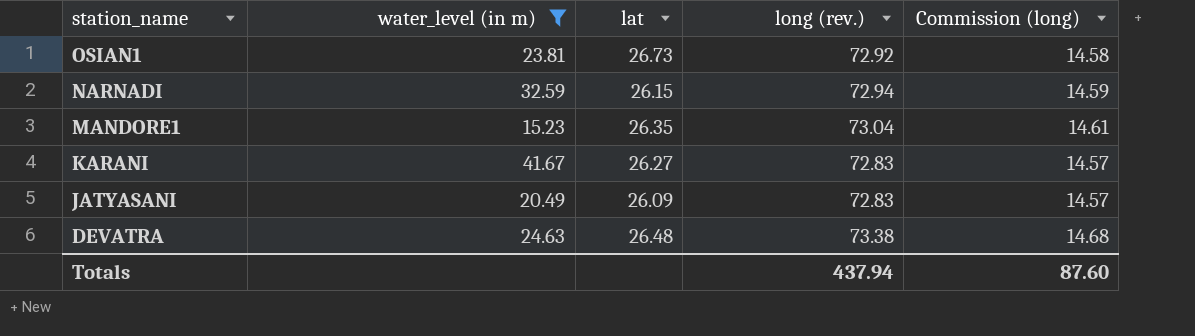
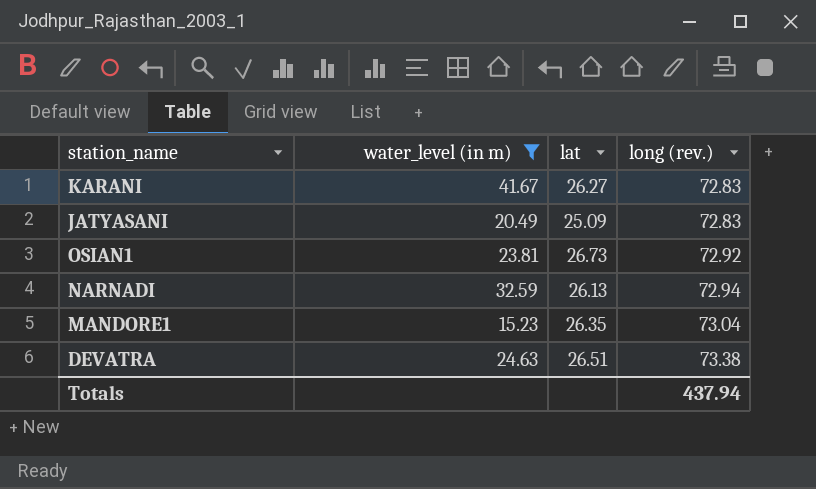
row order: station_name descending -> long (rev.) ascending
column Commission (long) | formula: [long (rev.)] * 0.2 -> none
JATYASANI | lat: 26.09 -> 25.09
NARNADI | lat: 26.15 -> 26.13
DEVATRA | lat: 26.48 -> 26.51

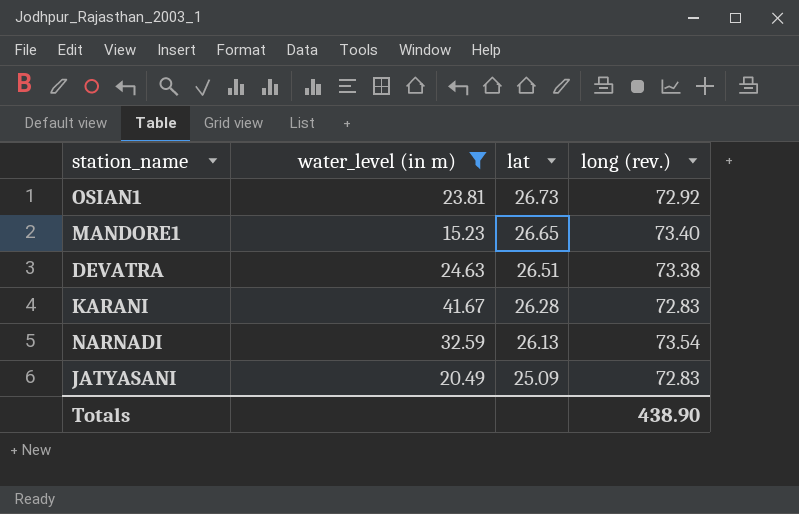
row order: long (rev.) ascending -> lat descending
MANDORE1 | lat: 26.35 -> 26.65
MANDORE1 | long (rev.): 73.04 -> 73.40
KARANI | lat: 26.27 -> 26.28
NARNADI | long (rev.): 72.94 -> 73.54
Totals | long (rev.): 437.94 -> 438.90

